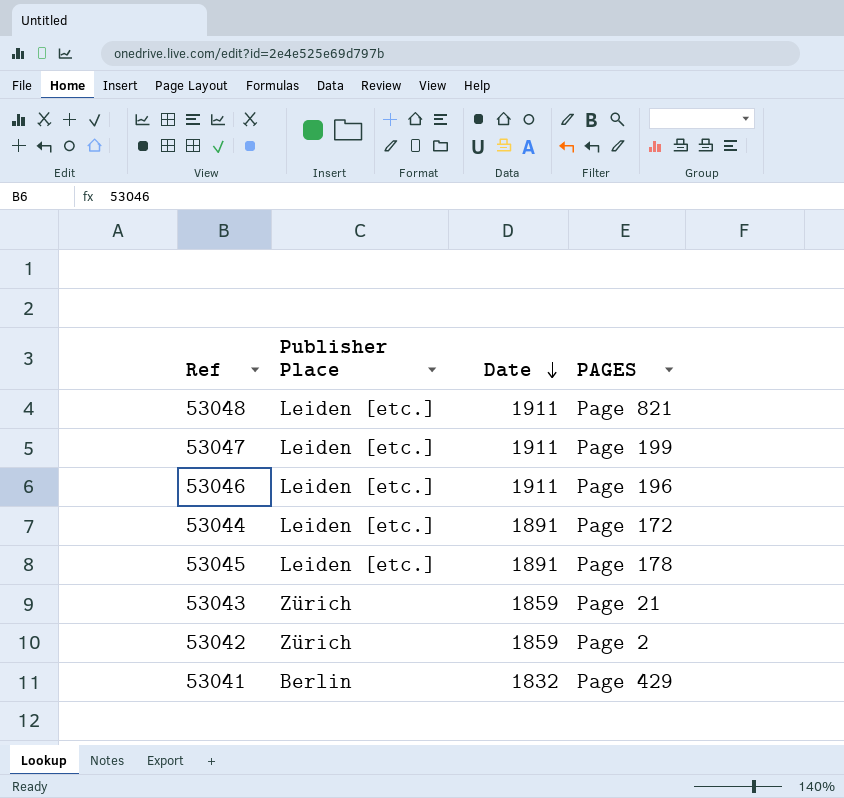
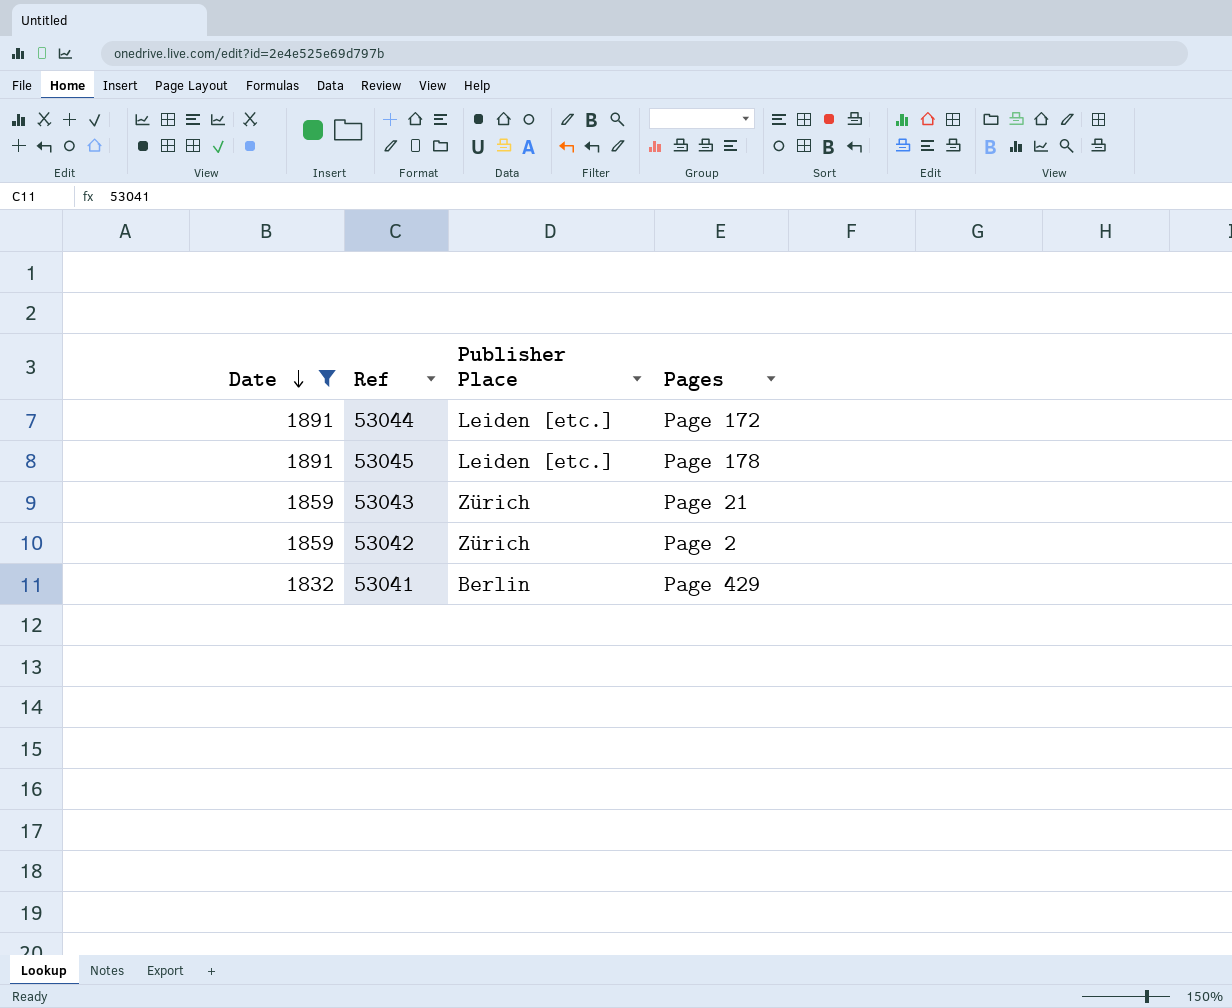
filter: none -> Date != 1911
column Date | position: 3 -> 1
column name: PAGES -> Pages

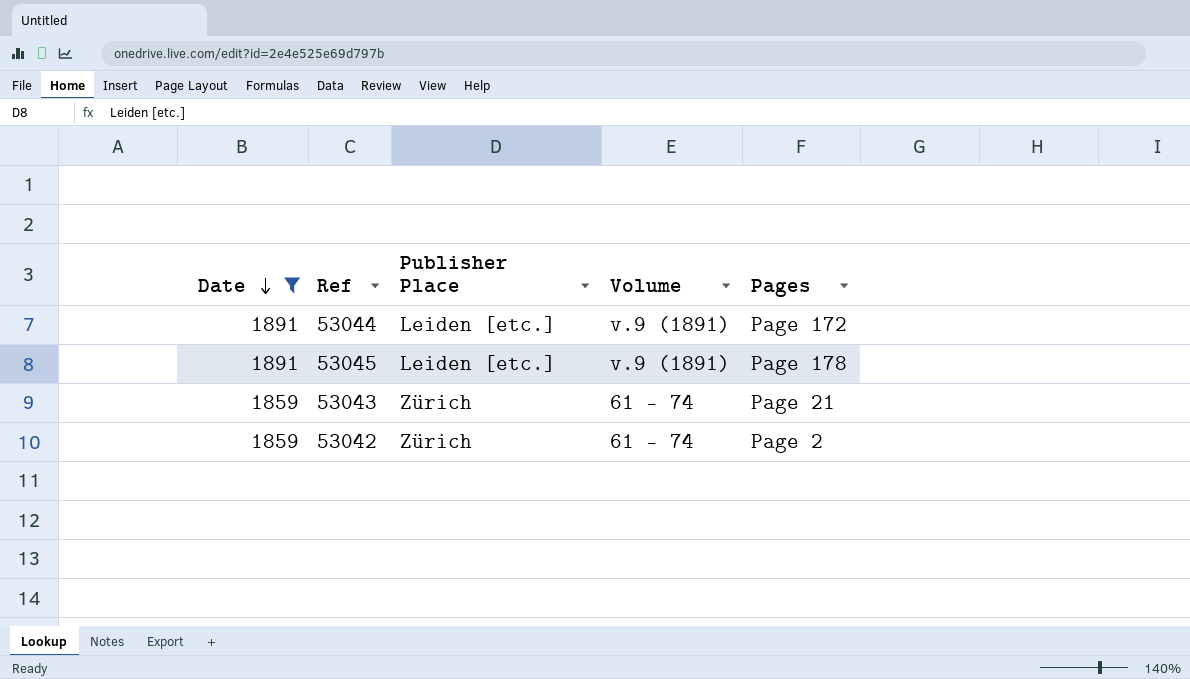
column Volume | position: none -> 4
row 53041: 1832 | Berlin | Page 429 -> none

